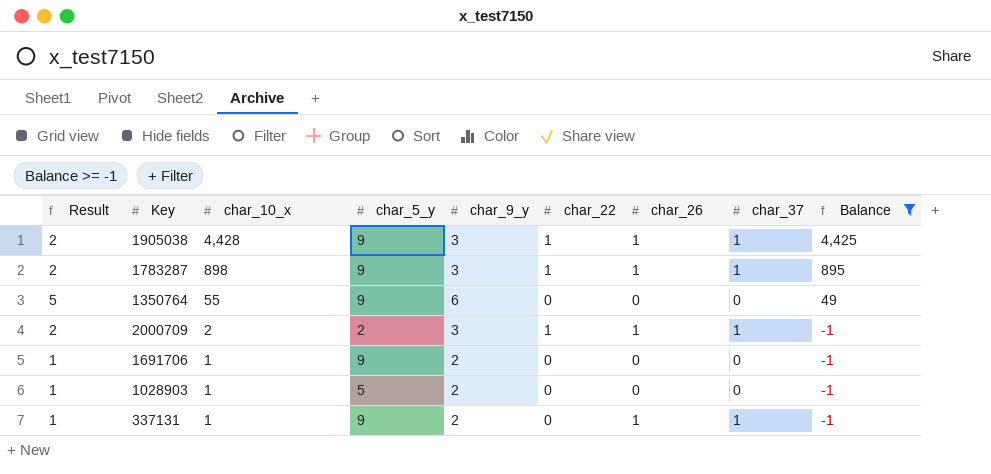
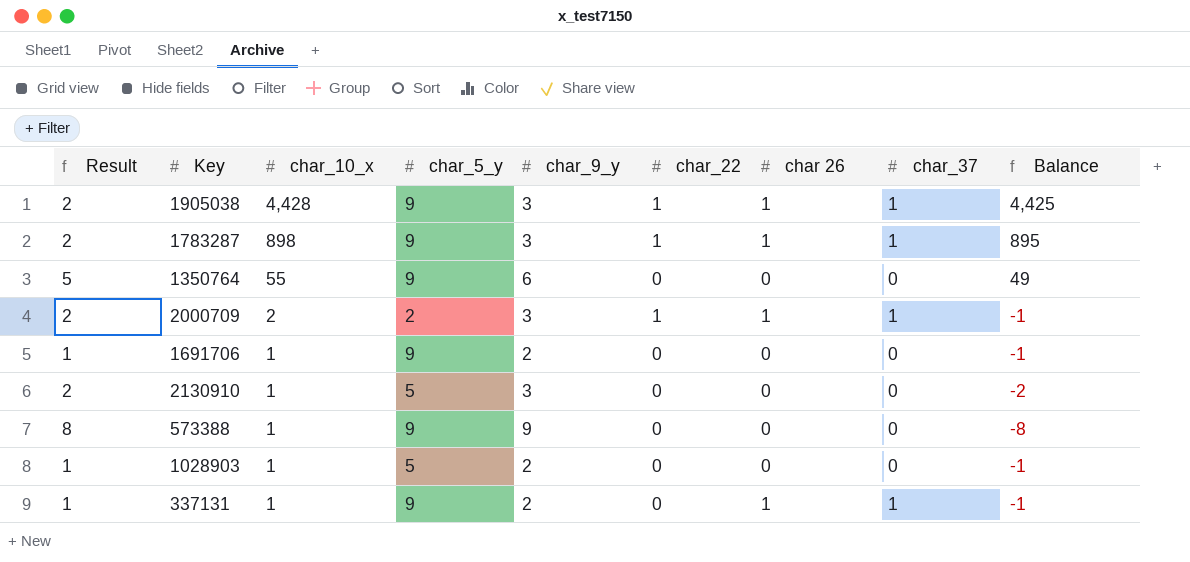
filter: Balance >= -1 -> none
column name: char_26 -> char 26

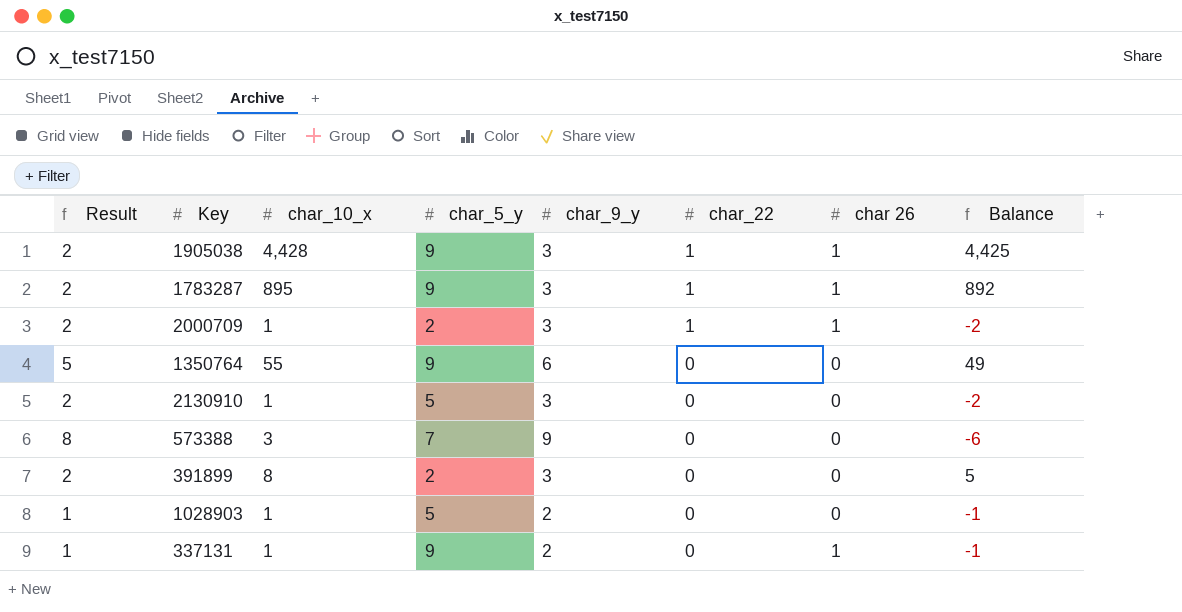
row order: char_10_x descending -> char_22 descending
column char_37 | position: 8 -> none
row 1691706: 1 | 1 | 9 | 2 | 0 | 0 | 0 | -1 -> none
1783287 | char_10_x: 898 -> 895
1783287 | Balance: 895 -> 892
2000709 | char_10_x: 2 -> 1
2000709 | Balance: -1 -> -2
573388 | char_10_x: 1 -> 3
573388 | char_5_y: 9 -> 7
573388 | Balance: -8 -> -6
row 391899: none -> 2 | 8 | 2 | 3 | 0 | 0 | 5

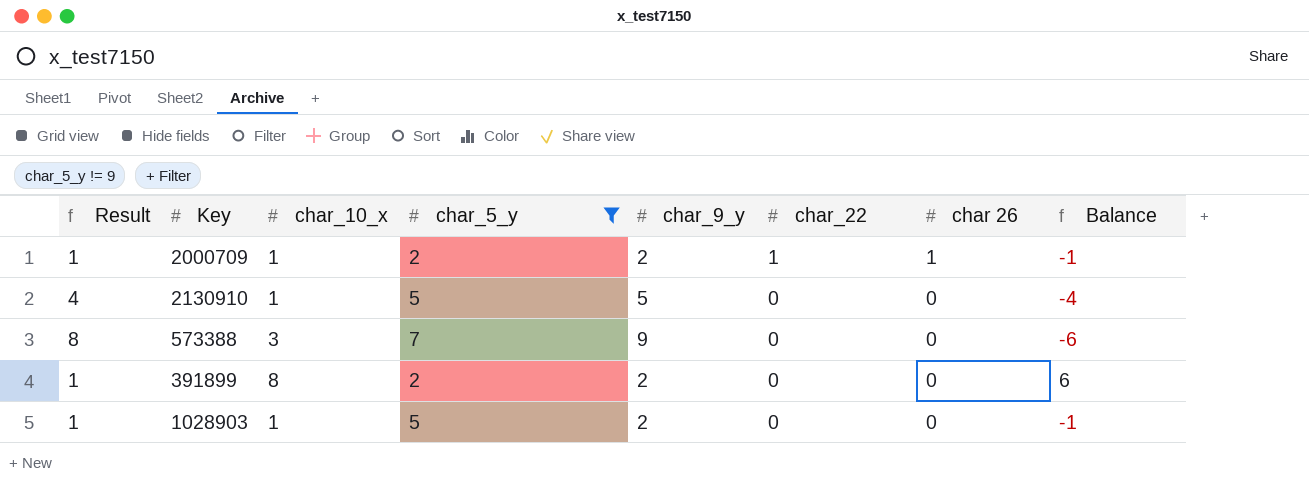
filter: none -> char_5_y != 9
2000709 | Result: 2 -> 1
2000709 | char_9_y: 3 -> 2
2000709 | Balance: -2 -> -1
2130910 | Result: 2 -> 4
2130910 | char_9_y: 3 -> 5
2130910 | Balance: -2 -> -4
391899 | Result: 2 -> 1
391899 | char_9_y: 3 -> 2
391899 | Balance: 5 -> 6

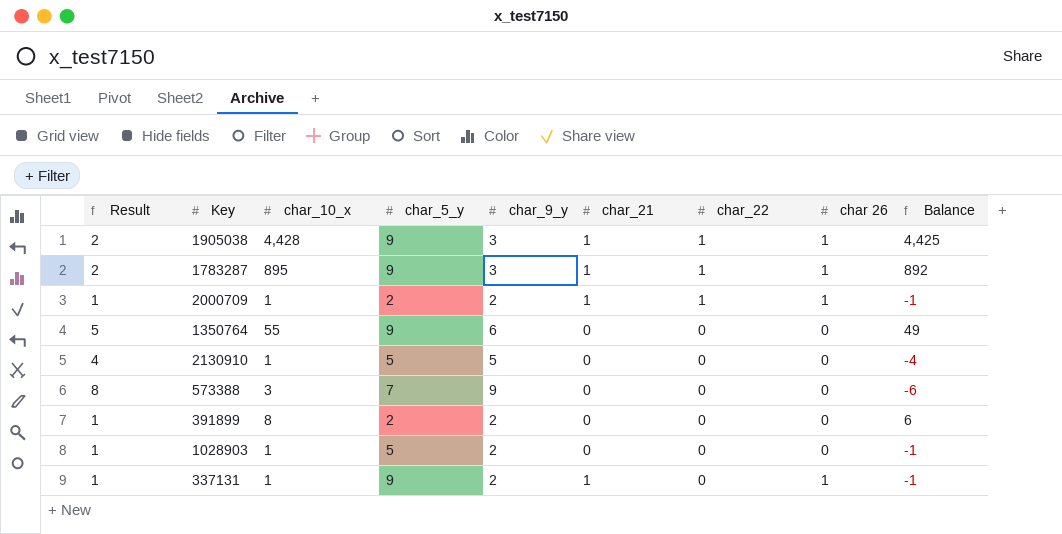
filter: char_5_y != 9 -> none
column char_21 | position: none -> 6

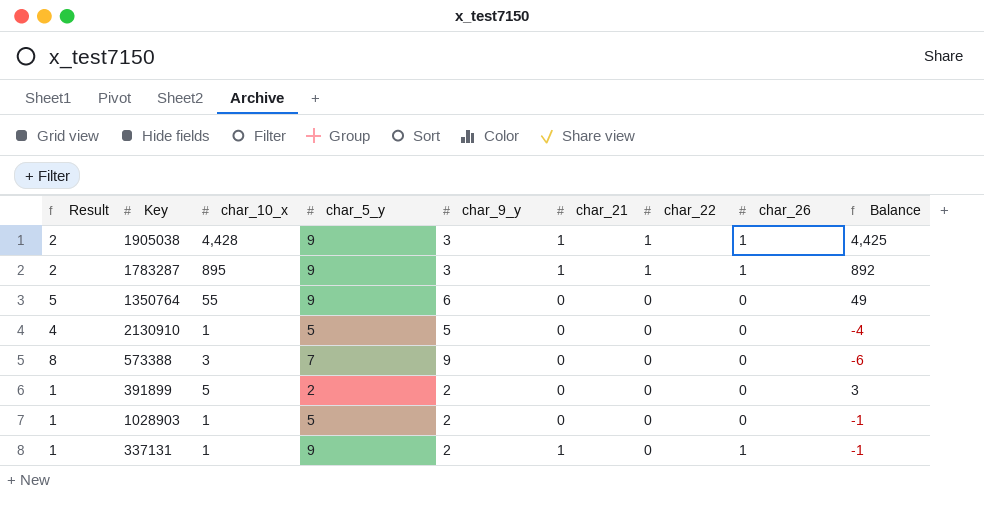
column name: char 26 -> char_26
row 2000709: 1 | 1 | 2 | 2 | 1 | 1 | 1 | -1 -> none
391899 | char_10_x: 8 -> 5
391899 | Balance: 6 -> 3

